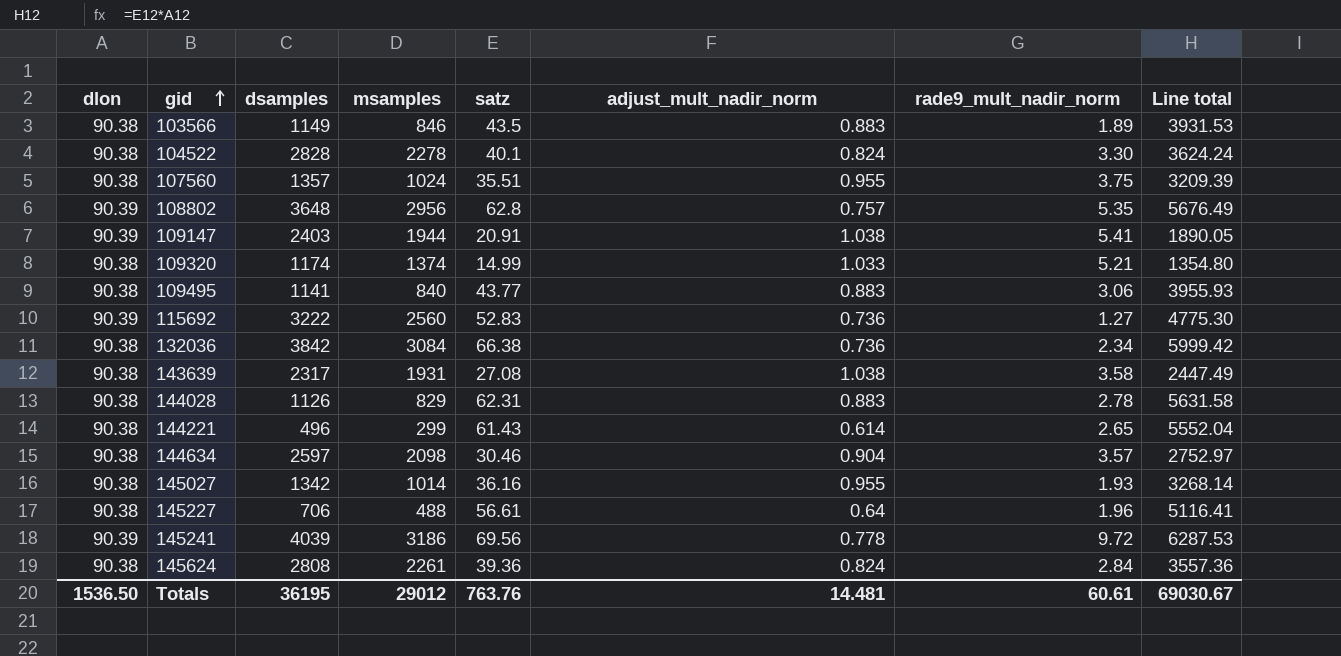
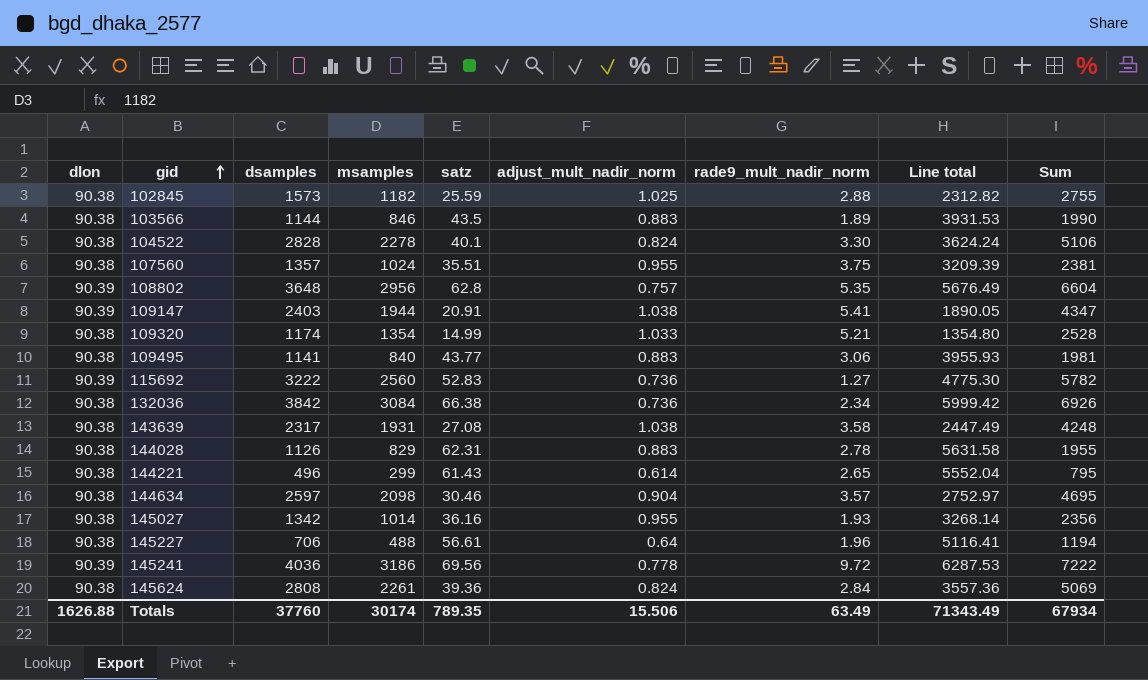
column Sum | formula: none -> [dsamples] + [msamples]
row 102845: none -> 90.38 | 1573 | 1182 | 25.59 | 1.025 | 2.88 | 2312.82 | 2755
103566 | dsamples: 1149 -> 1144
109320 | msamples: 1374 -> 1354
145241 | dsamples: 4039 -> 4036
Totals | dlon: 1536.50 -> 1626.88
Totals | dsamples: 36195 -> 37760
Totals | msamples: 29012 -> 30174
Totals | satz: 763.76 -> 789.35
Totals | adjust_mult_nadir_norm: 14.481 -> 15.506
Totals | rade9_mult_nadir_norm: 60.61 -> 63.49
Totals | Line total: 69030.67 -> 71343.49

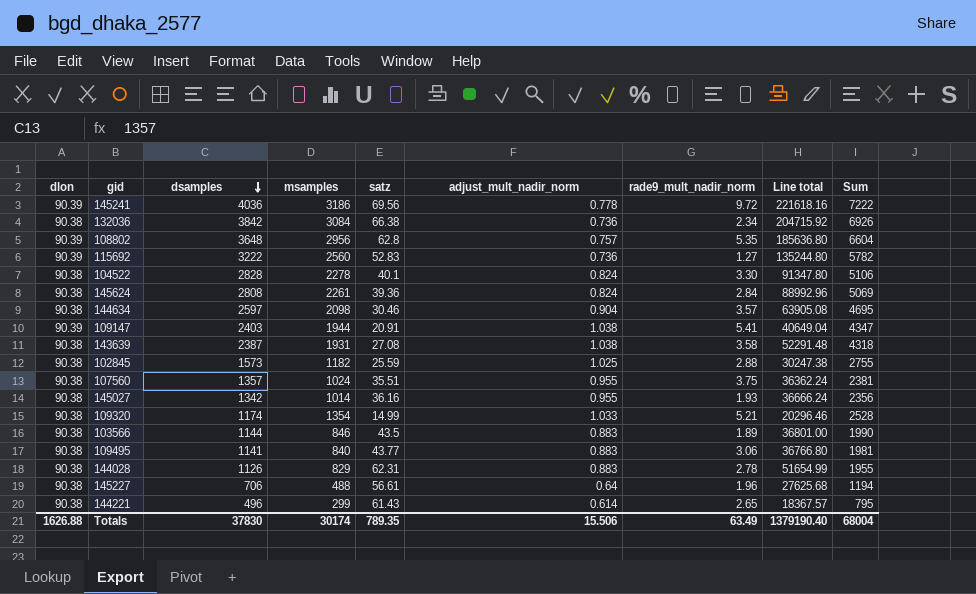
row order: gid ascending -> dsamples descending
column Line total | formula: [dlon] * [satz] -> [msamples] * [satz]
143639 | dsamples: 2317 -> 2387
143639 | Sum: 4248 -> 4318
Totals | dsamples: 37760 -> 37830
Totals | Line total: 71343.49 -> 1379190.40
Totals | Sum: 67934 -> 68004

